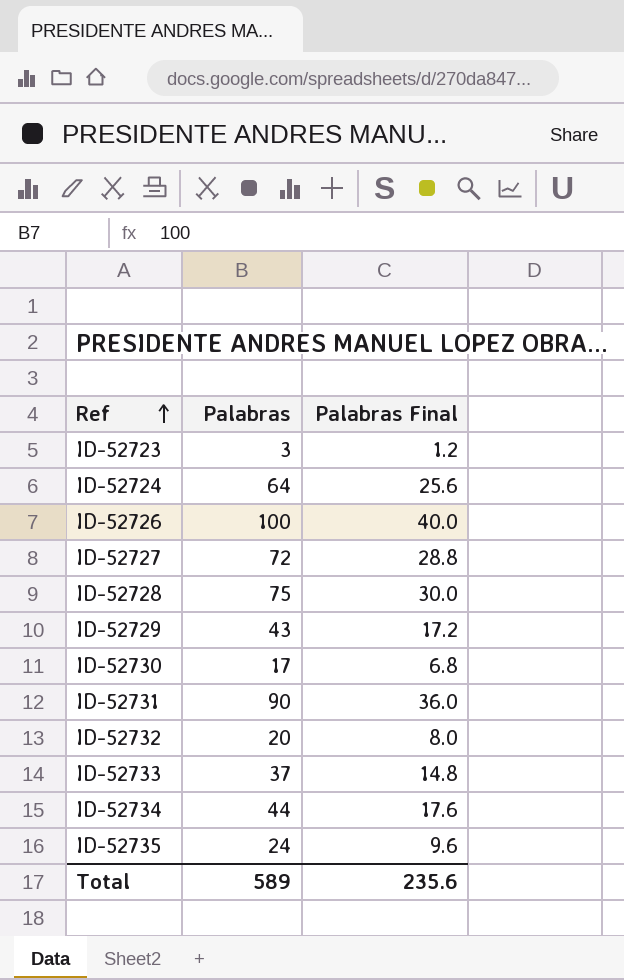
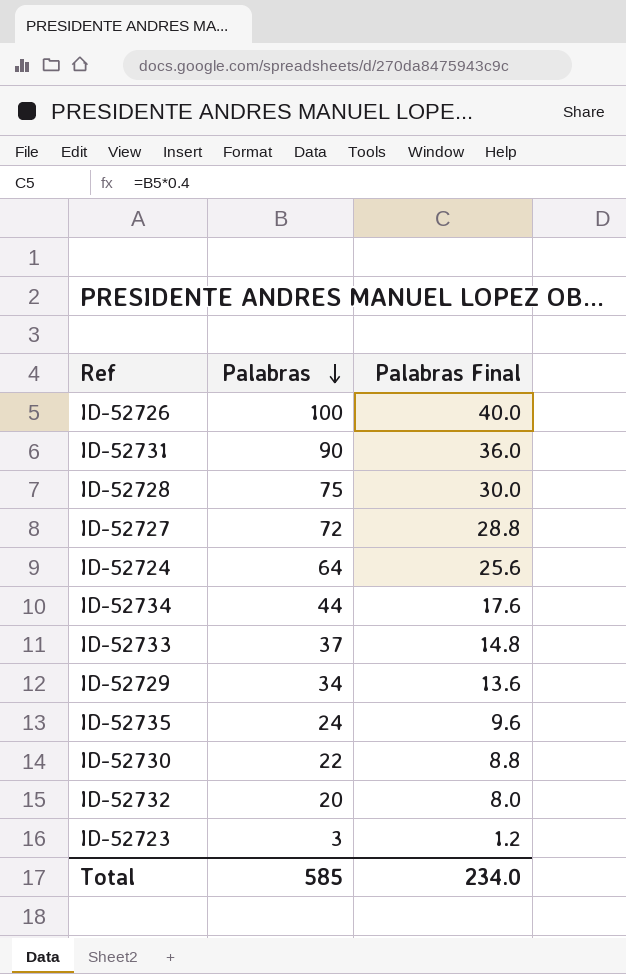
row order: Ref ascending -> Palabras descending
ID-52729 | Palabras: 43 -> 34
ID-52729 | Palabras Final: 17.2 -> 13.6
ID-52730 | Palabras: 17 -> 22
ID-52730 | Palabras Final: 6.8 -> 8.8
Total | Palabras: 589 -> 585
Total | Palabras Final: 235.6 -> 234.0

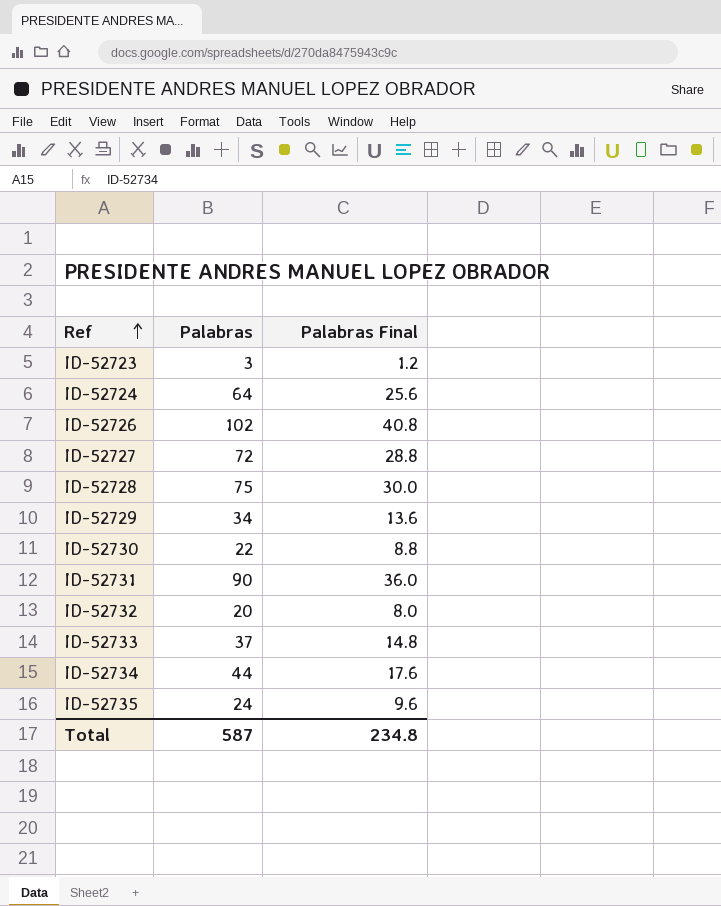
row order: Palabras descending -> Ref ascending
ID-52726 | Palabras: 100 -> 102
ID-52726 | Palabras Final: 40.0 -> 40.8
Total | Palabras: 585 -> 587
Total | Palabras Final: 234.0 -> 234.8

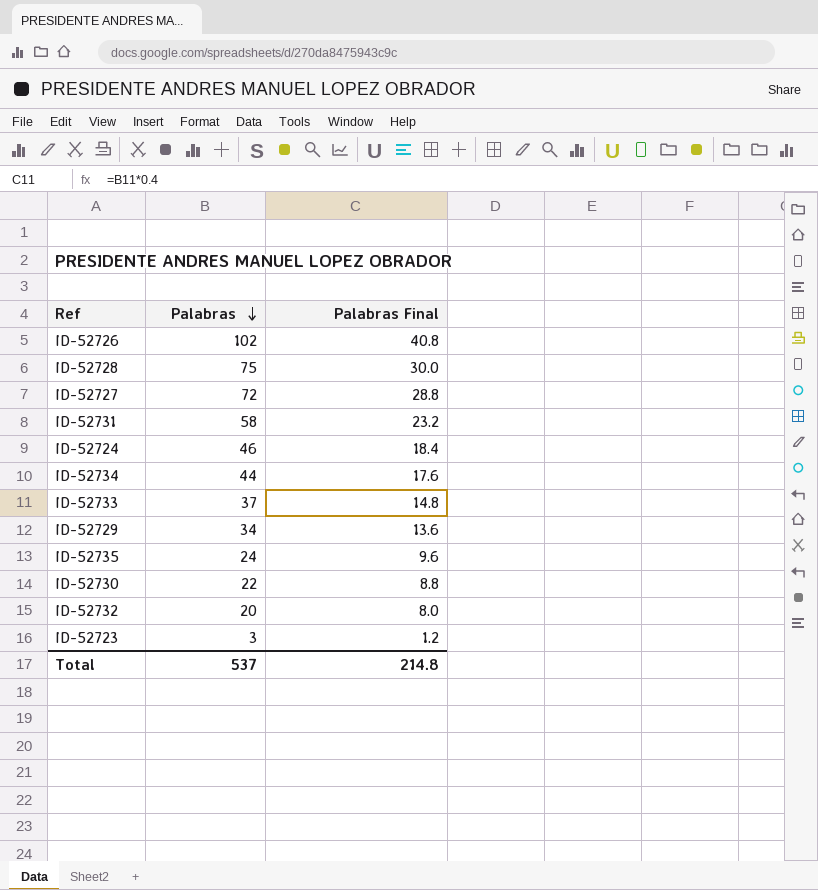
row order: Ref ascending -> Palabras descending
ID-52731 | Palabras: 90 -> 58
ID-52731 | Palabras Final: 36.0 -> 23.2
ID-52724 | Palabras: 64 -> 46
ID-52724 | Palabras Final: 25.6 -> 18.4
Total | Palabras: 587 -> 537
Total | Palabras Final: 234.8 -> 214.8

